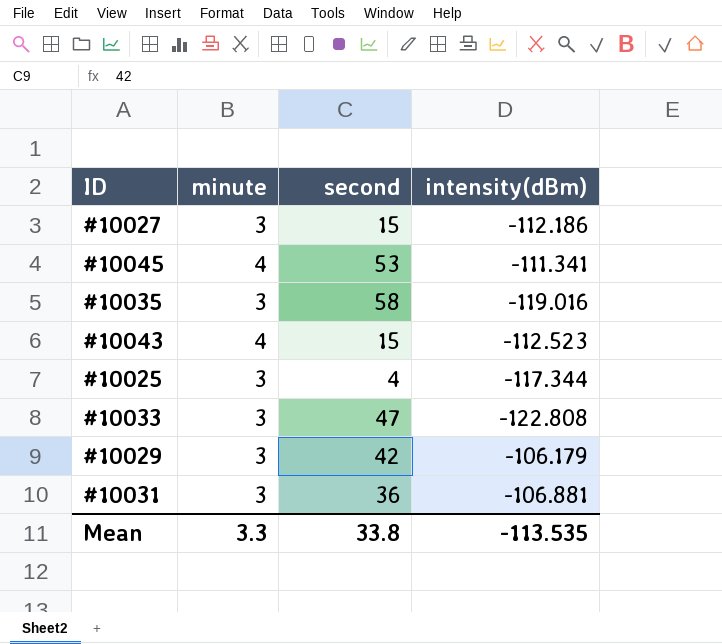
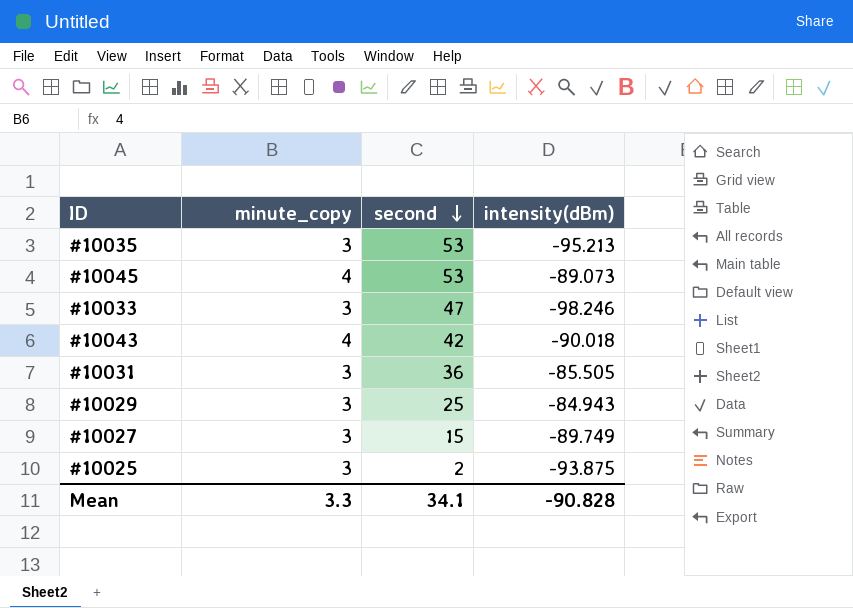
row order: none -> second descending
column name: minute -> minute_copy
#10035 | second: 58 -> 53
#10035 | intensity(dBm): -119.016 -> -95.213
#10045 | intensity(dBm): -111.341 -> -89.073
#10033 | intensity(dBm): -122.808 -> -98.246
#10043 | second: 15 -> 42
#10043 | intensity(dBm): -112.523 -> -90.018
#10031 | intensity(dBm): -106.881 -> -85.505
#10029 | second: 42 -> 25
#10029 | intensity(dBm): -106.179 -> -84.943
#10027 | intensity(dBm): -112.186 -> -89.749
#10025 | second: 4 -> 2
#10025 | intensity(dBm): -117.344 -> -93.875
Mean | second: 33.8 -> 34.1
Mean | intensity(dBm): -113.535 -> -90.828

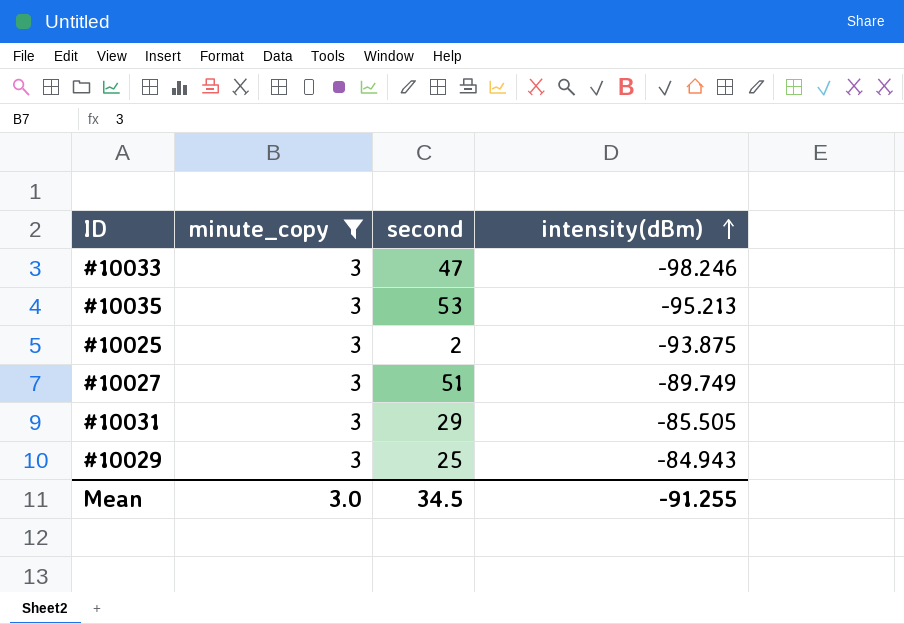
filter: none -> minute_copy = 3
row order: second descending -> intensity(dBm) ascending
#10027 | second: 15 -> 51
#10031 | second: 36 -> 29
Mean | minute_copy: 3.3 -> 3.0
Mean | second: 34.1 -> 34.5
Mean | intensity(dBm): -90.828 -> -91.255

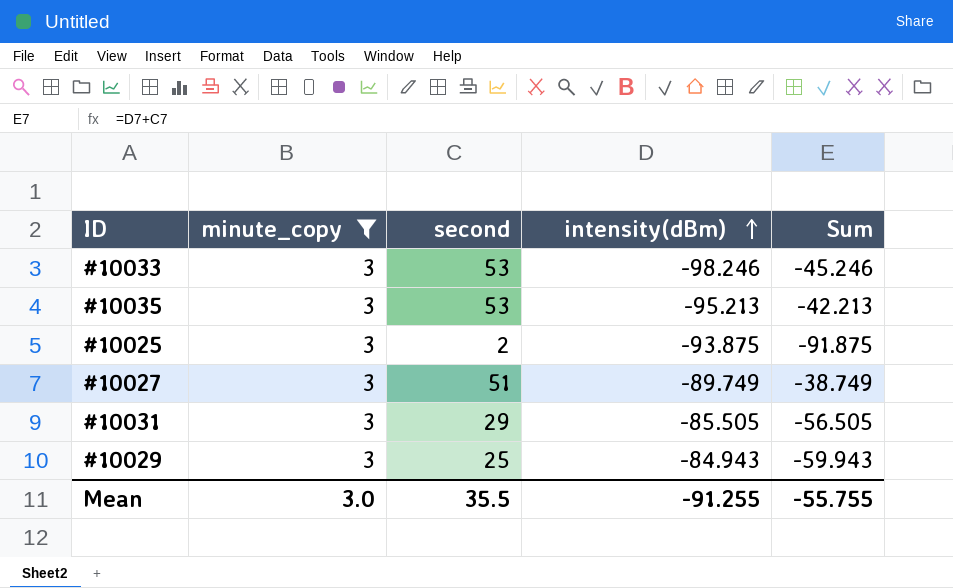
column Sum | formula: none -> [second] + [intensity(dBm)]
#10033 | second: 47 -> 53
Mean | second: 34.5 -> 35.5

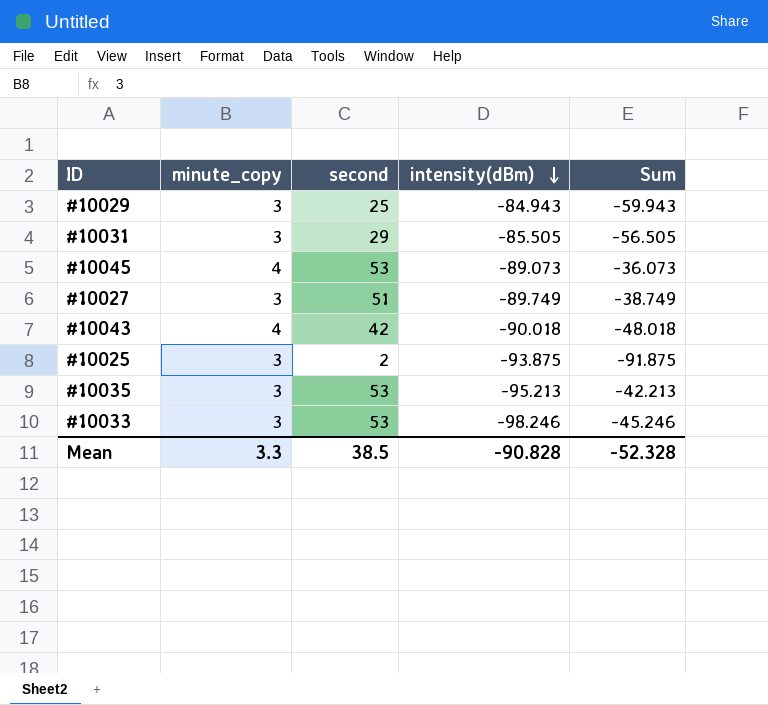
filter: minute_copy = 3 -> none
row order: intensity(dBm) ascending -> intensity(dBm) descending
Mean | minute_copy: 3.0 -> 3.3
Mean | second: 35.5 -> 38.5
Mean | intensity(dBm): -91.255 -> -90.828
Mean | Sum: -55.755 -> -52.328

